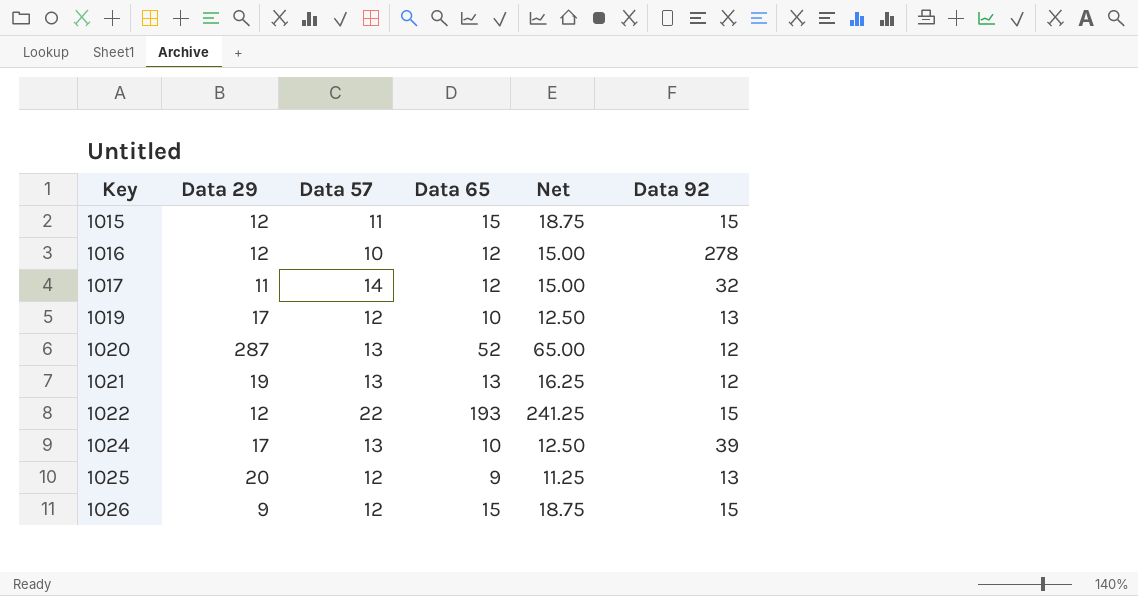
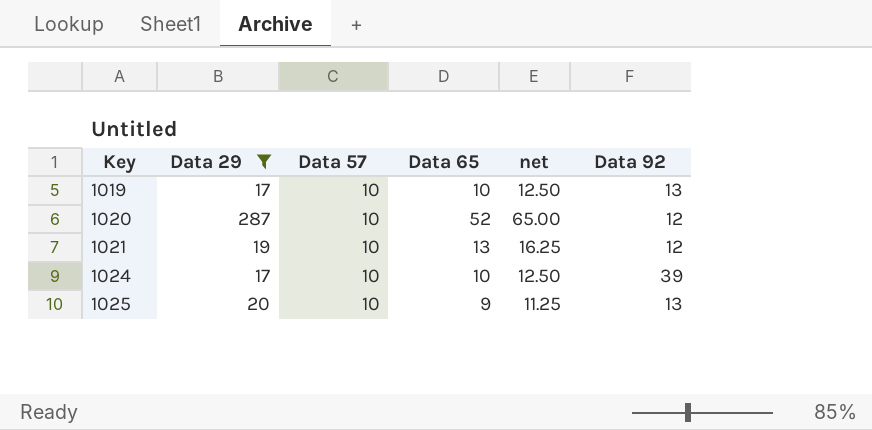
filter: none -> Data 29 >= 17
column name: Net -> net
1019 | Data 57: 12 -> 10
1020 | Data 57: 13 -> 10
1021 | Data 57: 13 -> 10
1024 | Data 57: 13 -> 10
1025 | Data 57: 12 -> 10

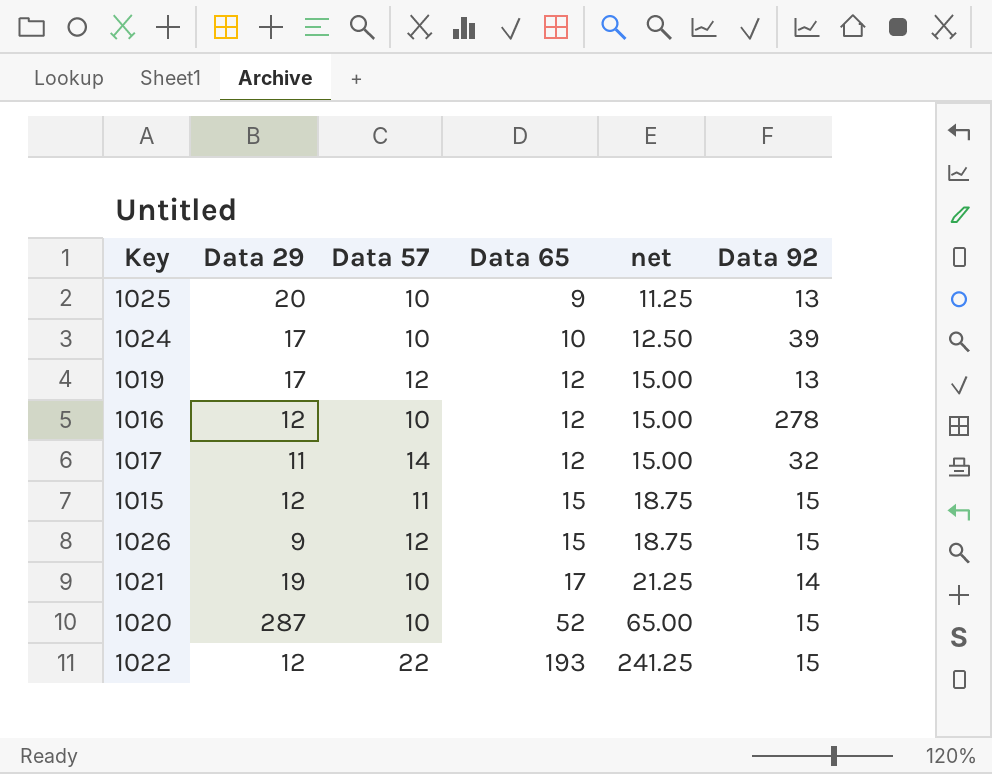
filter: Data 29 >= 17 -> none
row order: Key ascending -> Data 65 ascending
1019 | Data 57: 10 -> 12
1019 | Data 65: 10 -> 12
1019 | net: 12.50 -> 15.00
1021 | Data 65: 13 -> 17
1021 | net: 16.25 -> 21.25
1021 | Data 92: 12 -> 14
1020 | Data 92: 12 -> 15

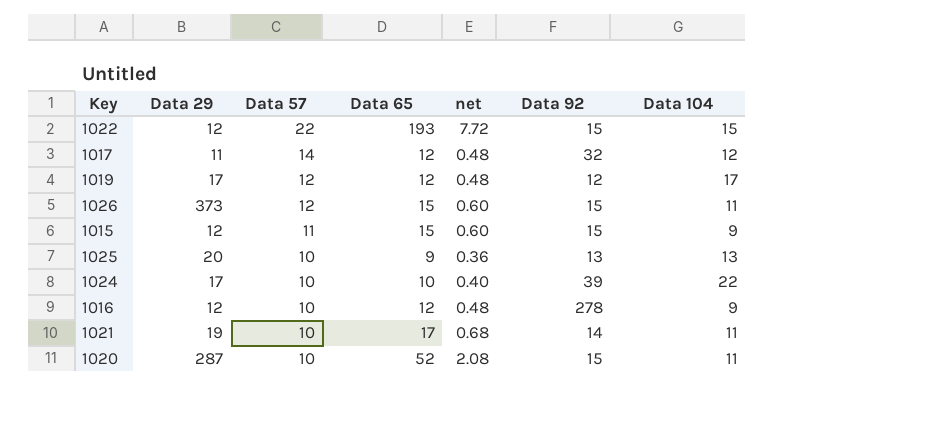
row order: Data 65 ascending -> Data 57 descending
column net | formula: [Data 65] * 1.25 -> [Data 65] * 0.04
column Data 104 | position: none -> 7
1019 | Data 92: 13 -> 12
1026 | Data 29: 9 -> 373

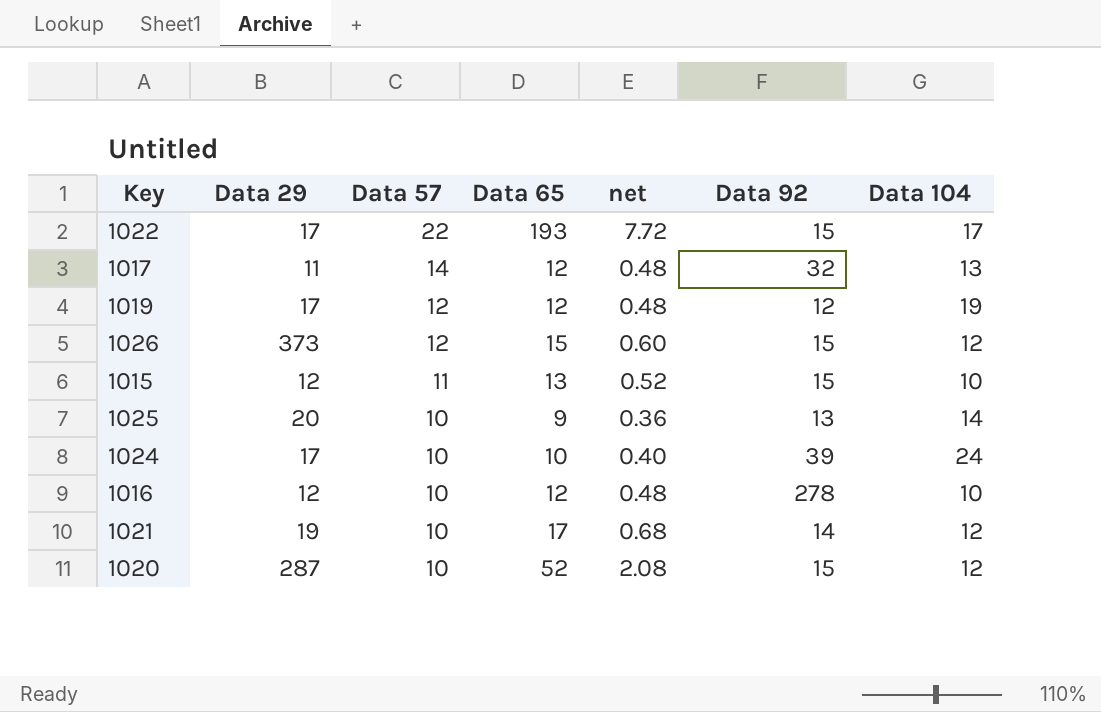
1022 | Data 29: 12 -> 17
1022 | Data 104: 15 -> 17
1017 | Data 104: 12 -> 13
1019 | Data 104: 17 -> 19
1026 | Data 104: 11 -> 12
1015 | Data 65: 15 -> 13
1015 | net: 0.60 -> 0.52
1015 | Data 104: 9 -> 10
1025 | Data 104: 13 -> 14
1024 | Data 104: 22 -> 24
1016 | Data 104: 9 -> 10
1021 | Data 104: 11 -> 12
1020 | Data 104: 11 -> 12

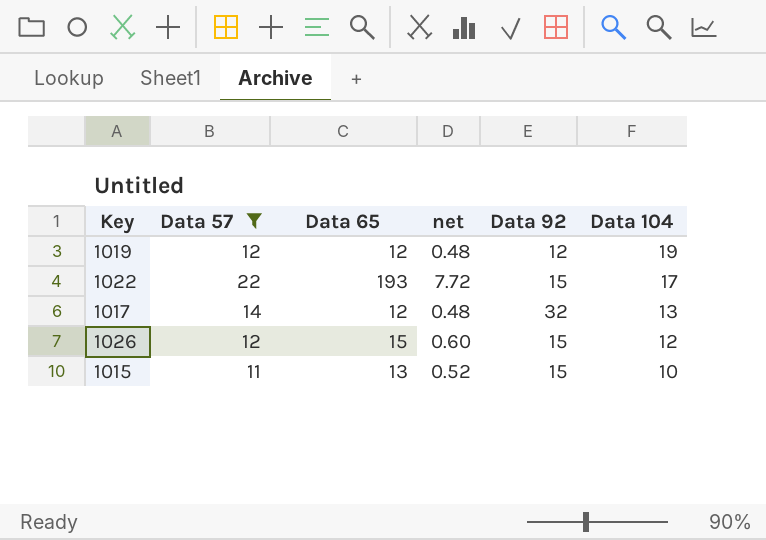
filter: none -> Data 57 != 10
row order: Data 57 descending -> Data 104 descending
column Data 29 | position: 2 -> none

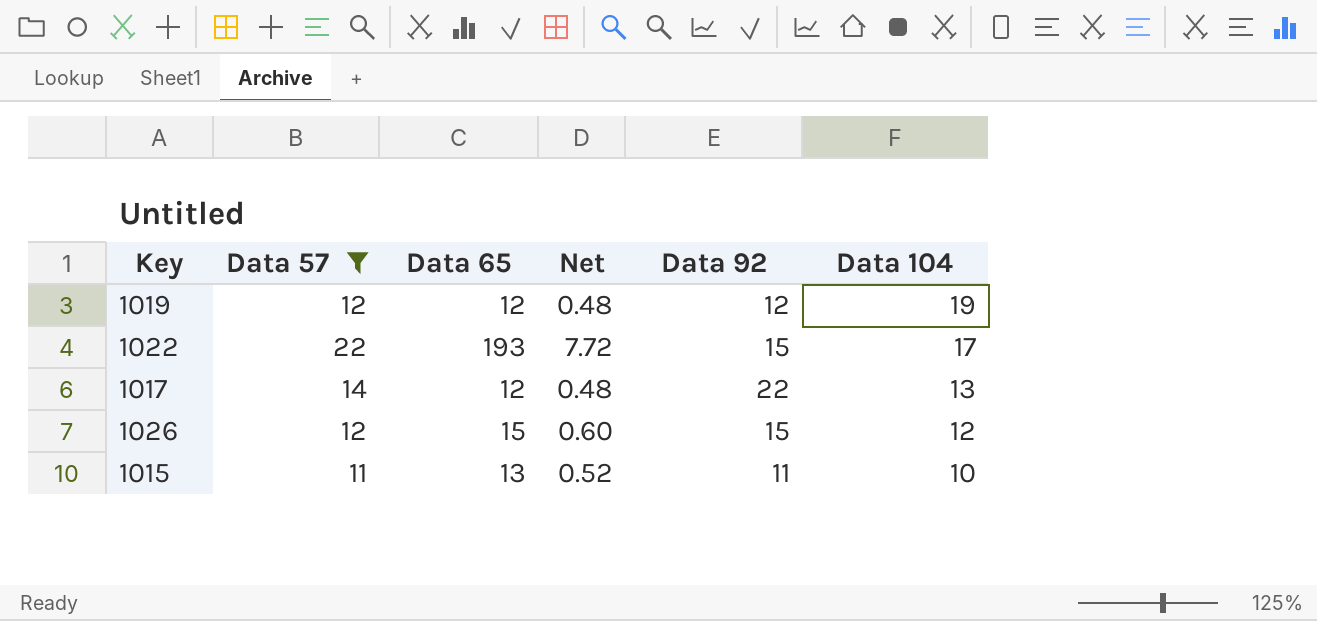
column name: net -> Net
1017 | Data 92: 32 -> 22
1015 | Data 92: 15 -> 11

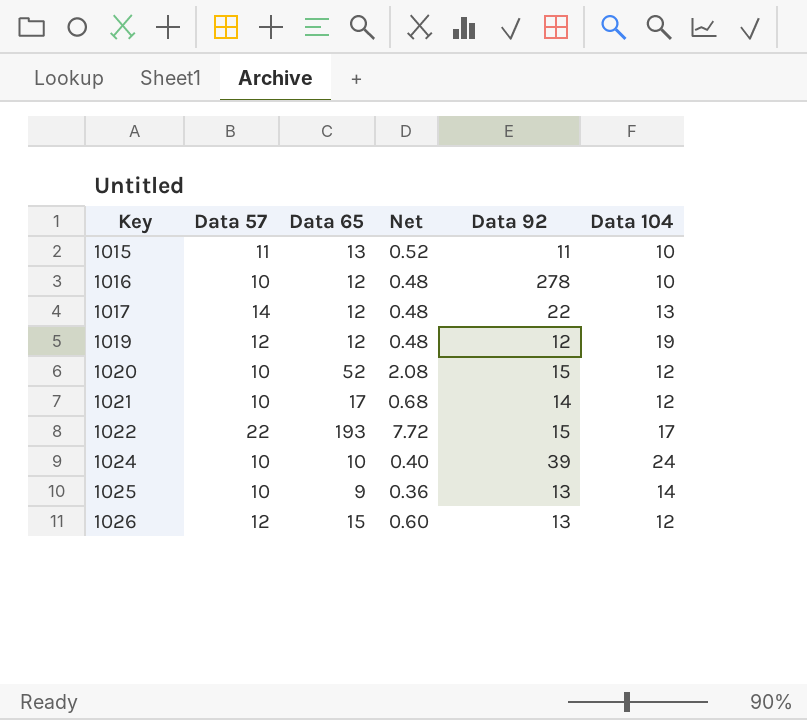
filter: Data 57 != 10 -> none
row order: Data 104 descending -> Key ascending
1026 | Data 92: 15 -> 13

